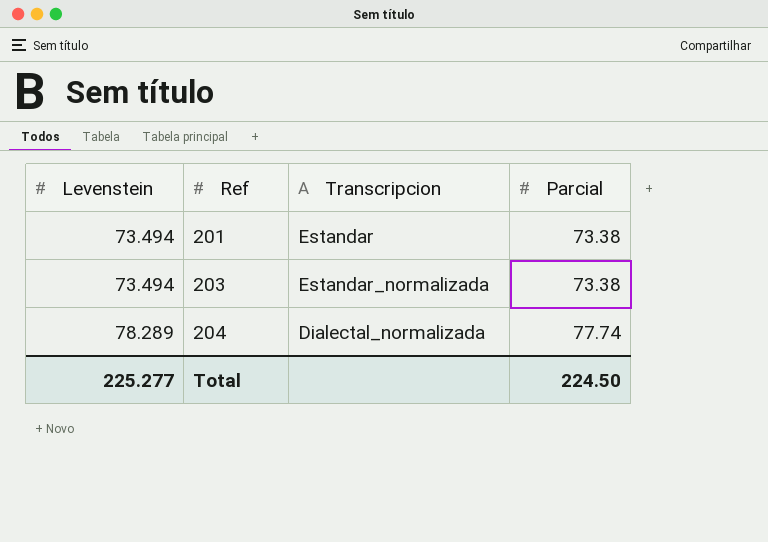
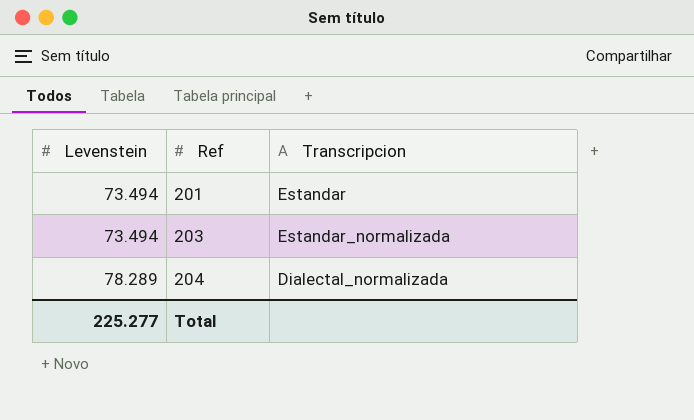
column Parcial | position: 4 -> none

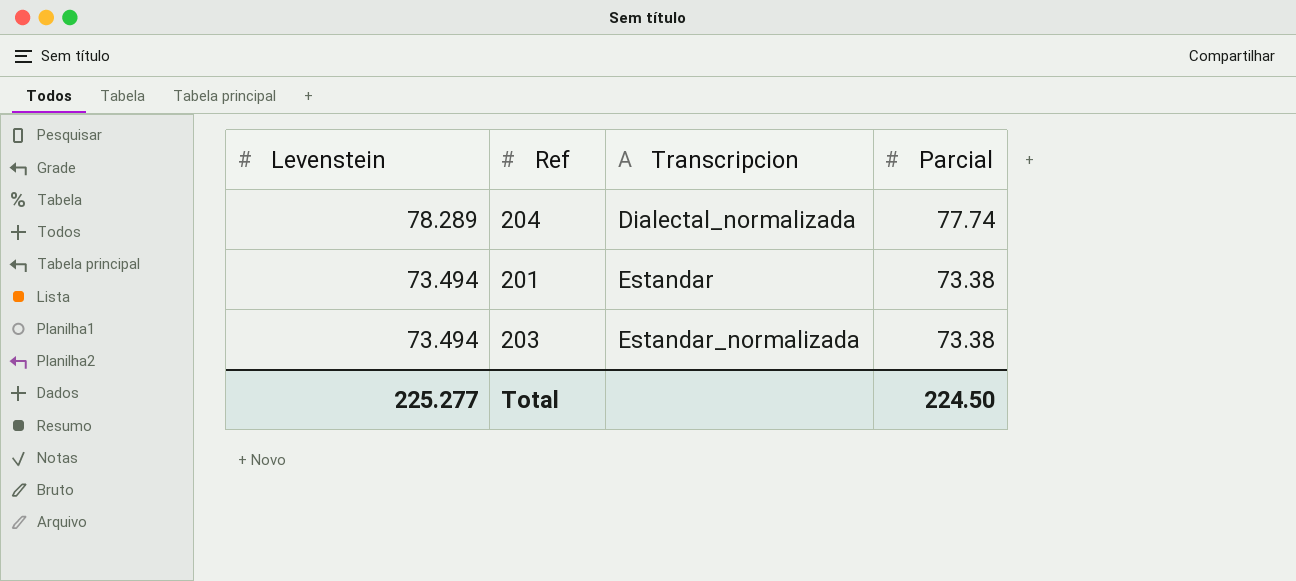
row order: Levenstein ascending -> Levenstein descending
column Parcial | position: none -> 4

